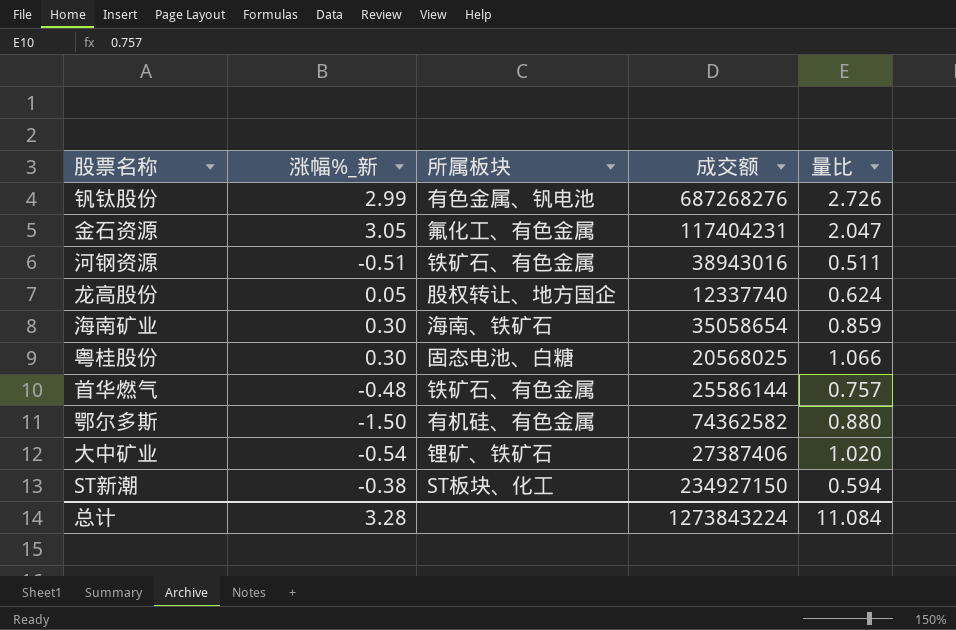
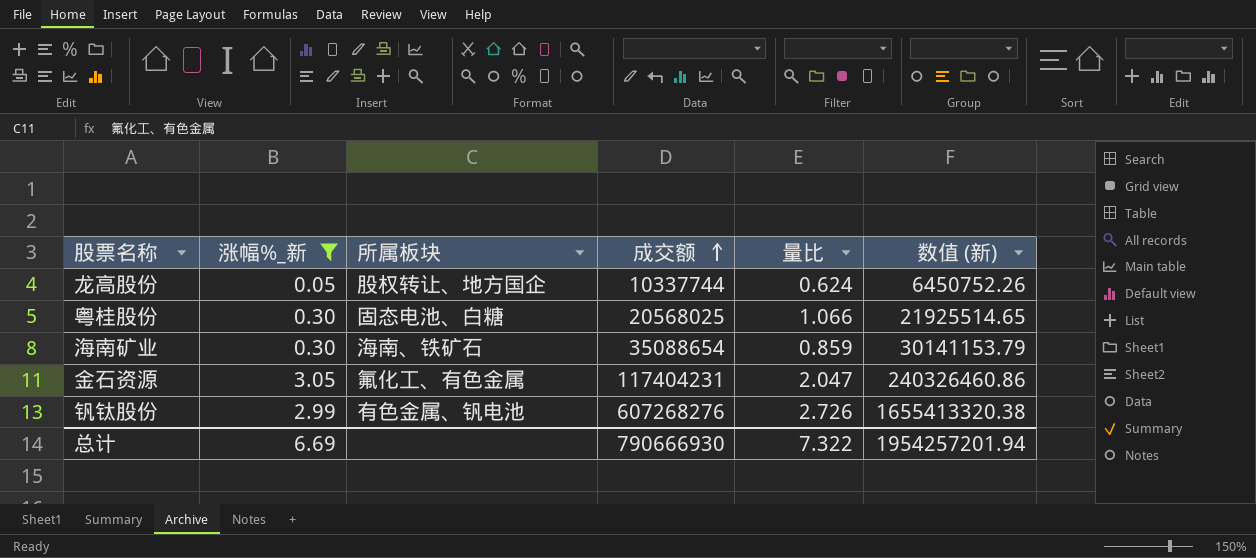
filter: none -> 涨幅%_新 >= 0.05
row order: none -> 成交额 ascending
column 数值 (新) | formula: none -> [成交额] * [量比]
龙高股份 | 成交额: 12337740 -> 10337744
海南矿业 | 成交额: 35058654 -> 35088654
钒钛股份 | 成交额: 687268276 -> 607268276
总计 | 涨幅%_新: 3.28 -> 6.69
总计 | 成交额: 1273843224 -> 790666930
总计 | 量比: 11.084 -> 7.322

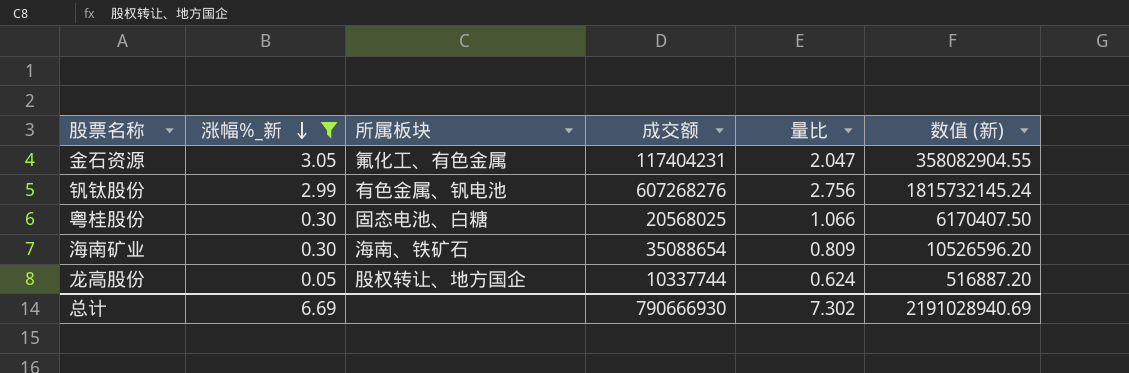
row order: 成交额 ascending -> 涨幅%_新 descending
column 数值 (新) | formula: [成交额] * [量比] -> [涨幅%_新] * [成交额]
钒钛股份 | 量比: 2.726 -> 2.756
海南矿业 | 量比: 0.859 -> 0.809
总计 | 量比: 7.322 -> 7.302
总计 | 数值 (新): 1954257201.94 -> 2191028940.69

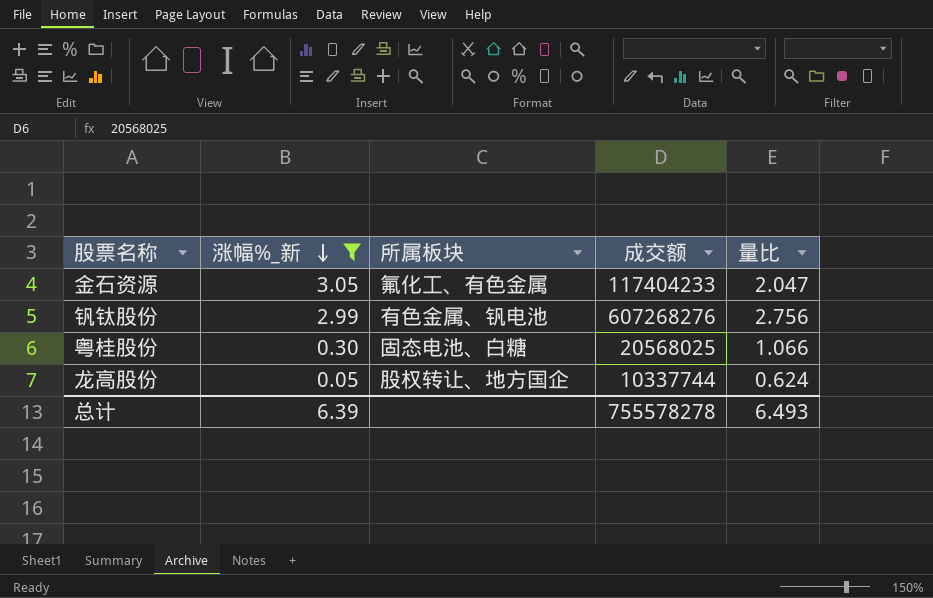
column 数值 (新) | formula: [涨幅%_新] * [成交额] -> none
row 海南矿业: 0.30 | 海南、铁矿石 | 35088654 | 0.809 | 10526596.20 -> none
金石资源 | 成交额: 117404231 -> 117404233
总计 | 涨幅%_新: 6.69 -> 6.39
总计 | 成交额: 790666930 -> 755578278
总计 | 量比: 7.302 -> 6.493

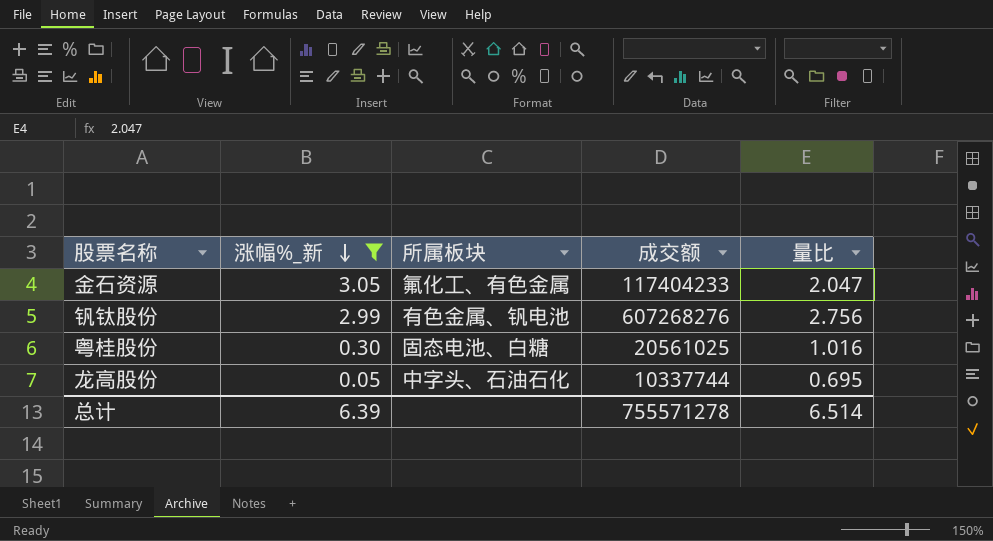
粤桂股份 | 成交额: 20568025 -> 20561025
粤桂股份 | 量比: 1.066 -> 1.016
龙高股份 | 所属板块: 股权转让、地方国企 -> 中字头、石油石化
龙高股份 | 量比: 0.624 -> 0.695
总计 | 成交额: 755578278 -> 755571278
总计 | 量比: 6.493 -> 6.514

